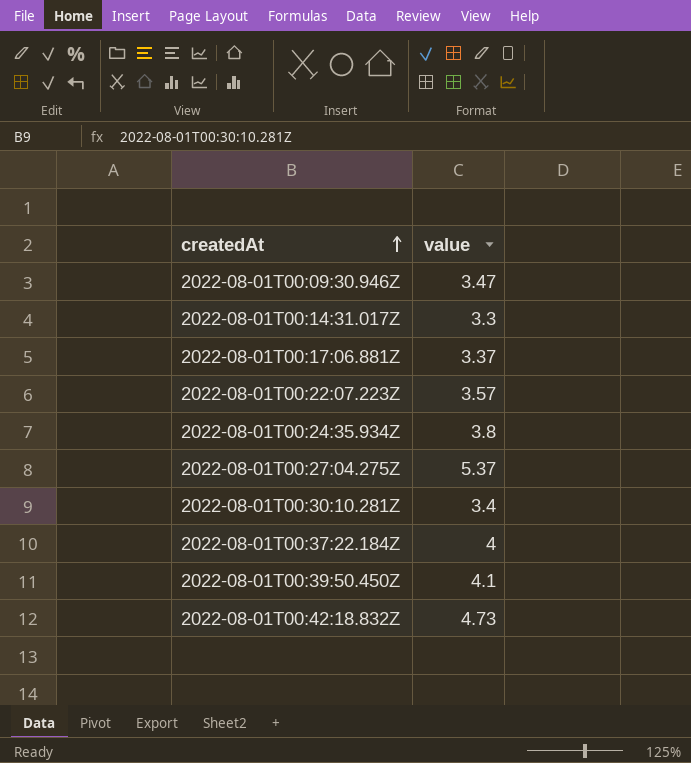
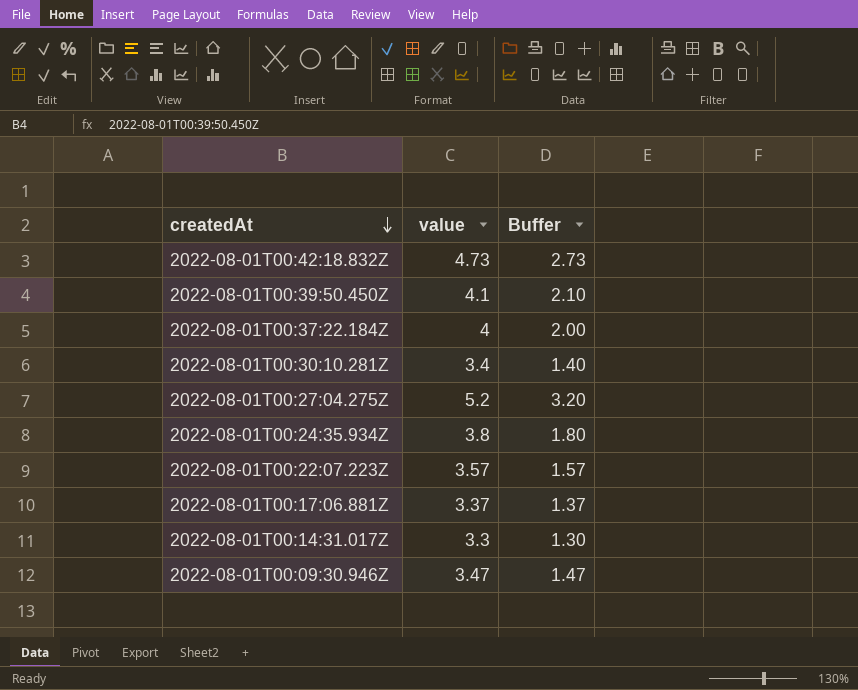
row order: createdAt ascending -> createdAt descending
column Buffer | formula: none -> [value] - 2
2022-08-01T00:27:04.275Z | value: 5.37 -> 5.2

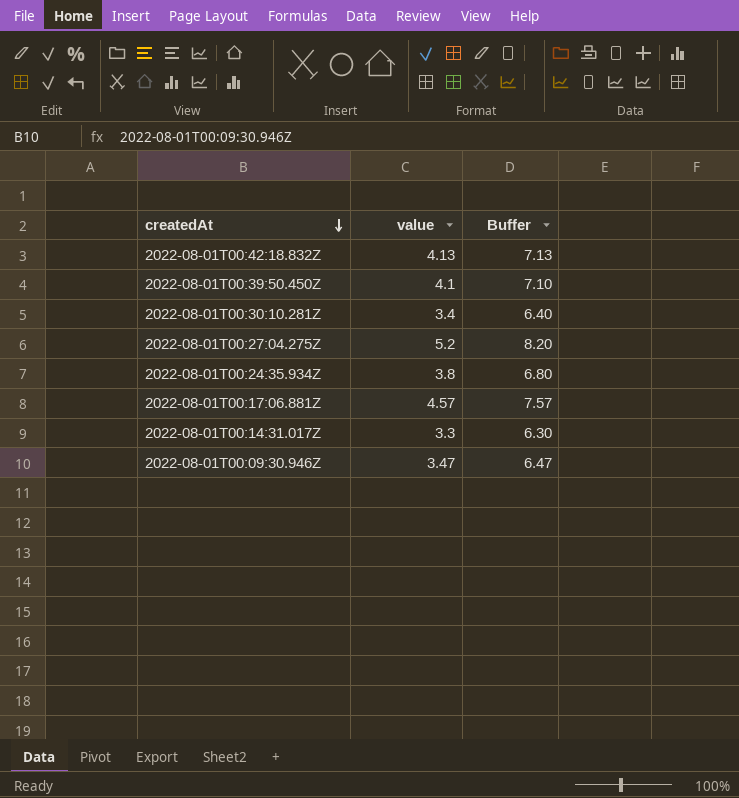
column Buffer | formula: [value] - 2 -> [value] + 3
row 2022-08-01T00:37:22.184Z: 4 | 2.00 -> none
row 2022-08-01T00:22:07.223Z: 3.57 | 1.57 -> none
2022-08-01T00:42:18.832Z | value: 4.73 -> 4.13
2022-08-01T00:17:06.881Z | value: 3.37 -> 4.57

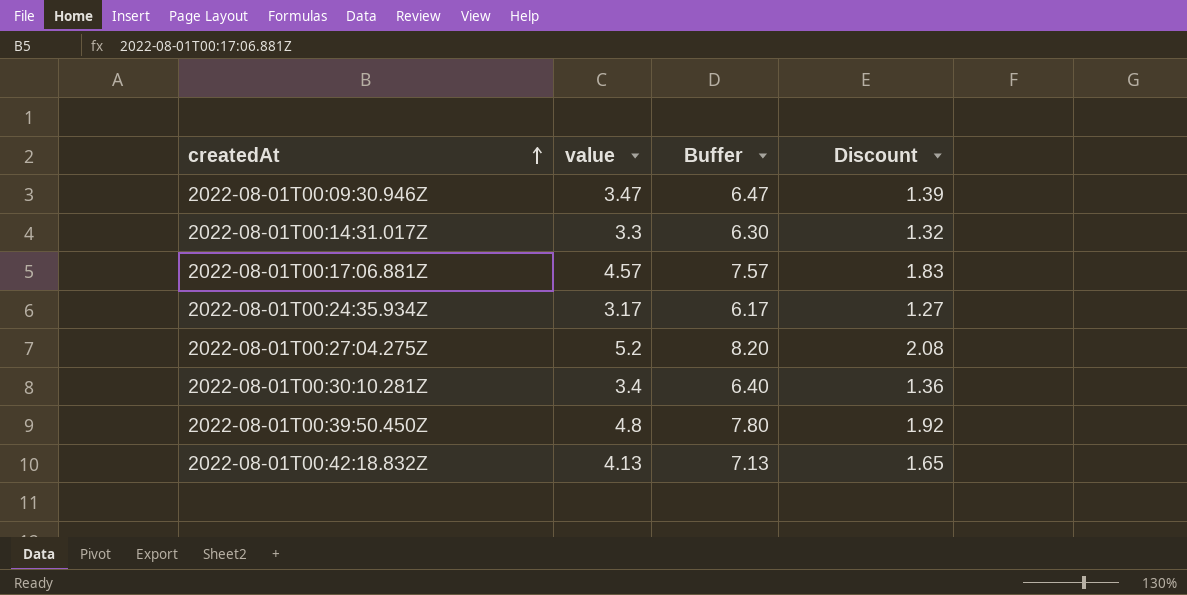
row order: createdAt descending -> createdAt ascending
column Discount | formula: none -> [value] * 0.4
2022-08-01T00:24:35.934Z | value: 3.8 -> 3.17
2022-08-01T00:24:35.934Z | Buffer: 6.80 -> 6.17
2022-08-01T00:39:50.450Z | value: 4.1 -> 4.8
2022-08-01T00:39:50.450Z | Buffer: 7.10 -> 7.80

